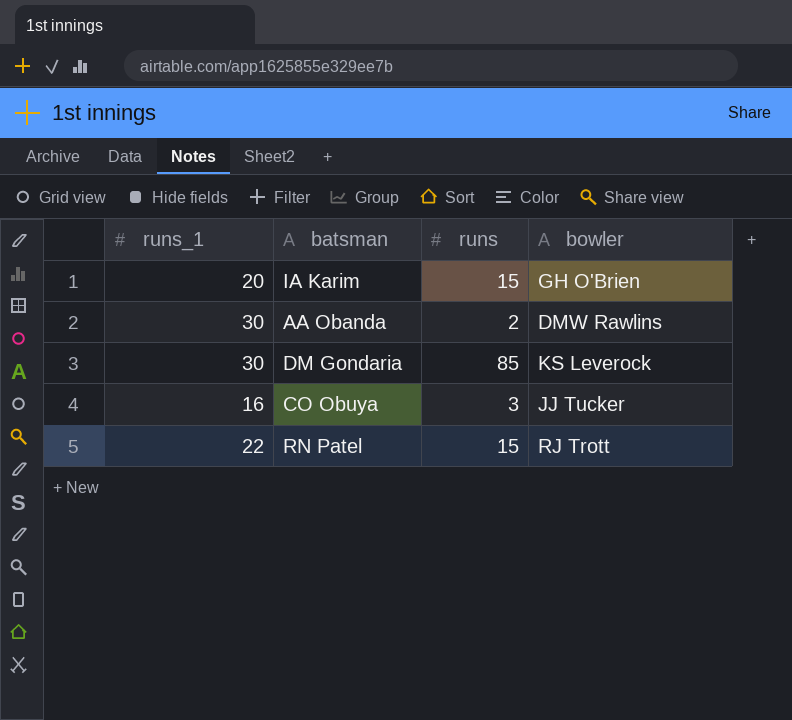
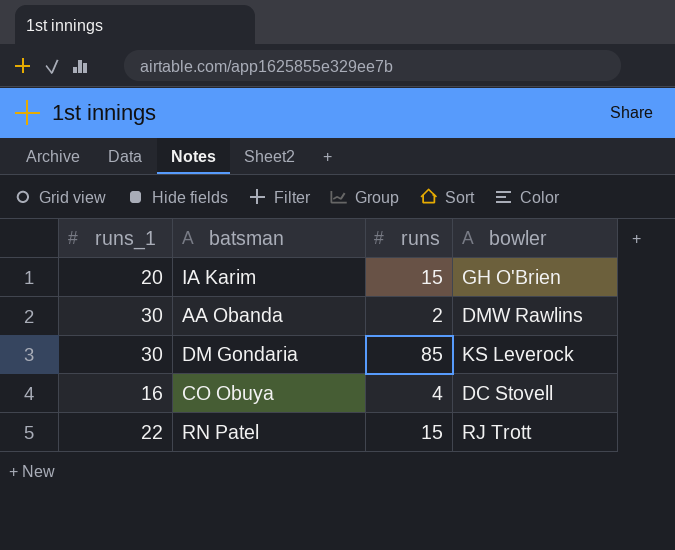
CO Obuya | runs: 3 -> 4
CO Obuya | bowler: JJ Tucker -> DC Stovell

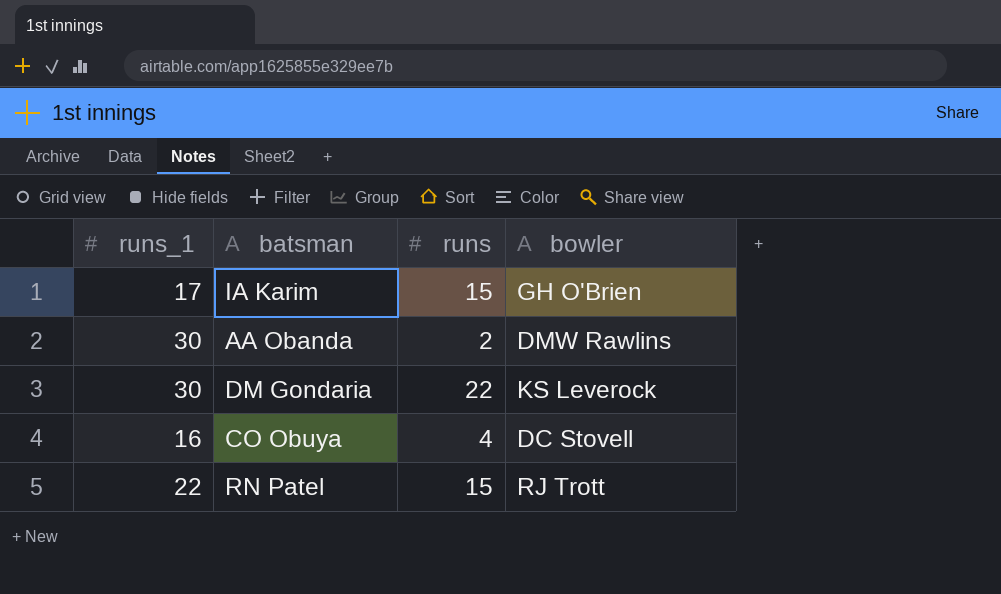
IA Karim | runs_1: 20 -> 17
DM Gondaria | runs: 85 -> 22

